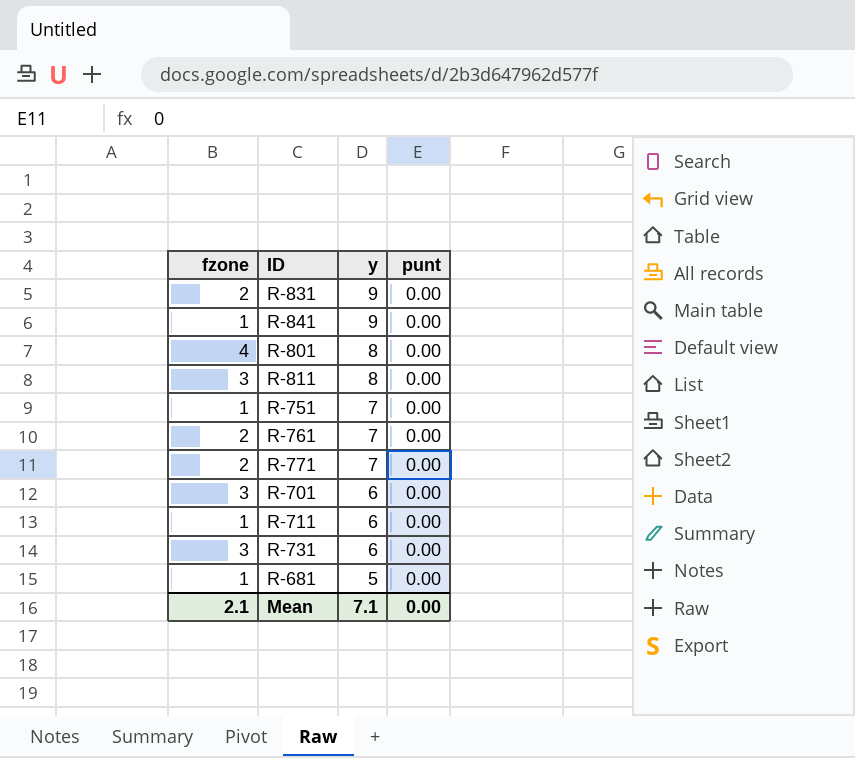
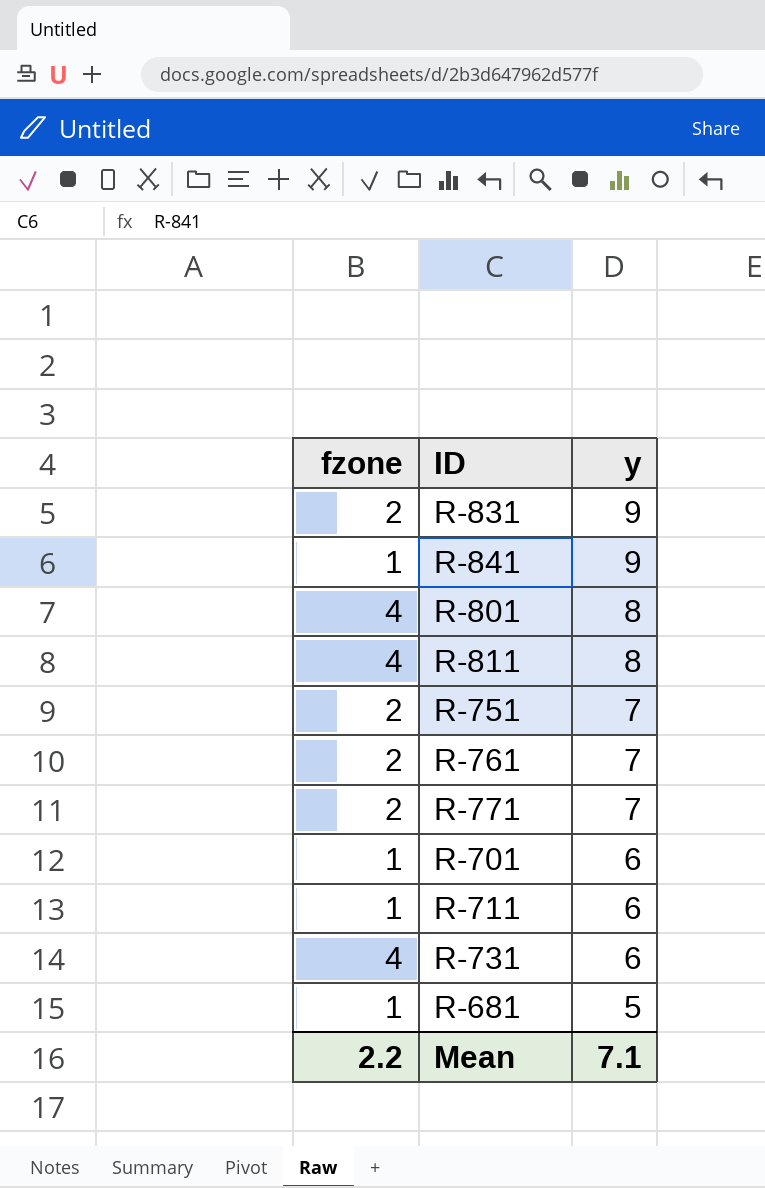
column punt | position: 4 -> none
R-811 | fzone: 3 -> 4
R-751 | fzone: 1 -> 2
R-701 | fzone: 3 -> 1
R-731 | fzone: 3 -> 4
Mean | fzone: 2.1 -> 2.2

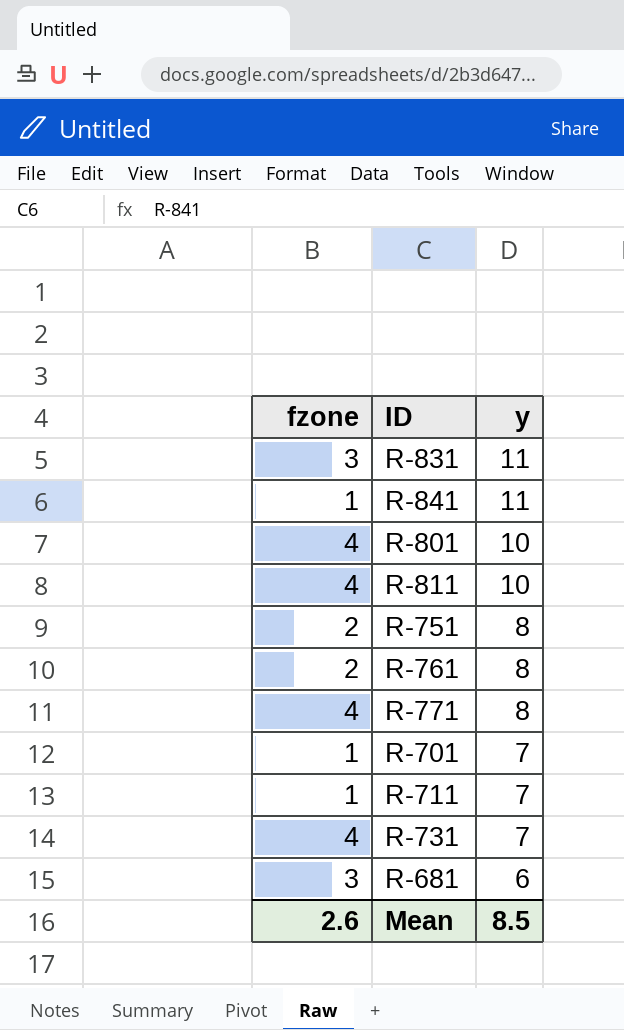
R-831 | fzone: 2 -> 3
R-831 | y: 9 -> 11
R-841 | y: 9 -> 11
R-801 | y: 8 -> 10
R-811 | y: 8 -> 10
R-751 | y: 7 -> 8
R-761 | y: 7 -> 8
R-771 | fzone: 2 -> 4
R-771 | y: 7 -> 8
R-701 | y: 6 -> 7
R-711 | y: 6 -> 7
R-731 | y: 6 -> 7
R-681 | fzone: 1 -> 3
R-681 | y: 5 -> 6
Mean | fzone: 2.2 -> 2.6
Mean | y: 7.1 -> 8.5

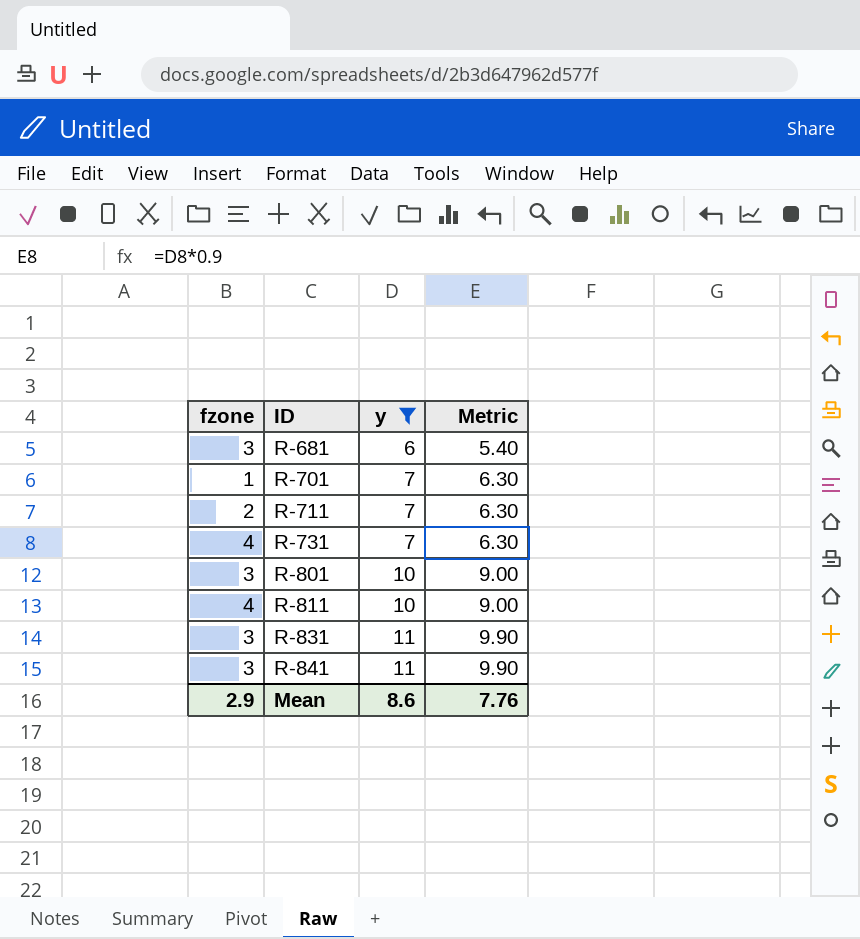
filter: none -> y != 8
row order: y descending -> ID ascending
column Metric | formula: none -> [y] * 0.9
R-711 | fzone: 1 -> 2
R-801 | fzone: 4 -> 3
R-841 | fzone: 1 -> 3
Mean | fzone: 2.6 -> 2.9
Mean | y: 8.5 -> 8.6

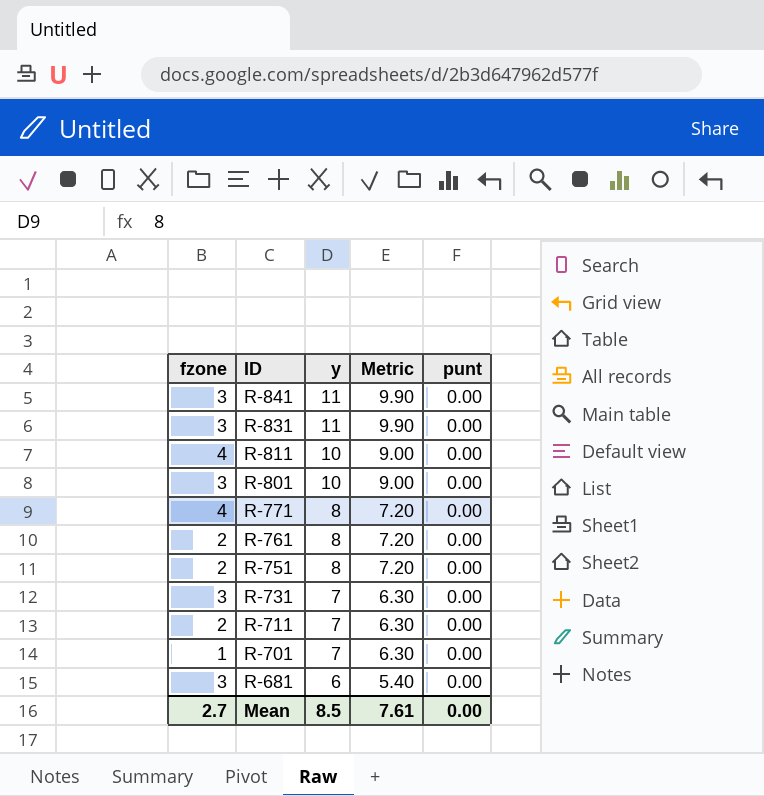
filter: y != 8 -> none
row order: ID ascending -> ID descending
column punt | position: none -> 5
R-731 | fzone: 4 -> 3
Mean | fzone: 2.9 -> 2.7
Mean | y: 8.6 -> 8.5
Mean | Metric: 7.76 -> 7.61

